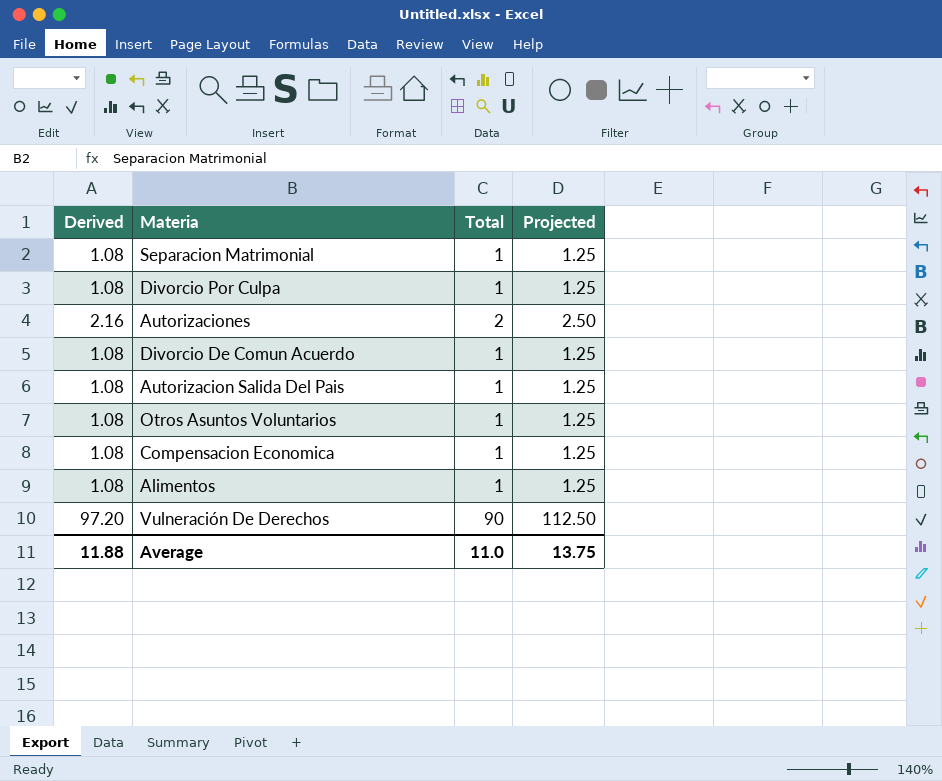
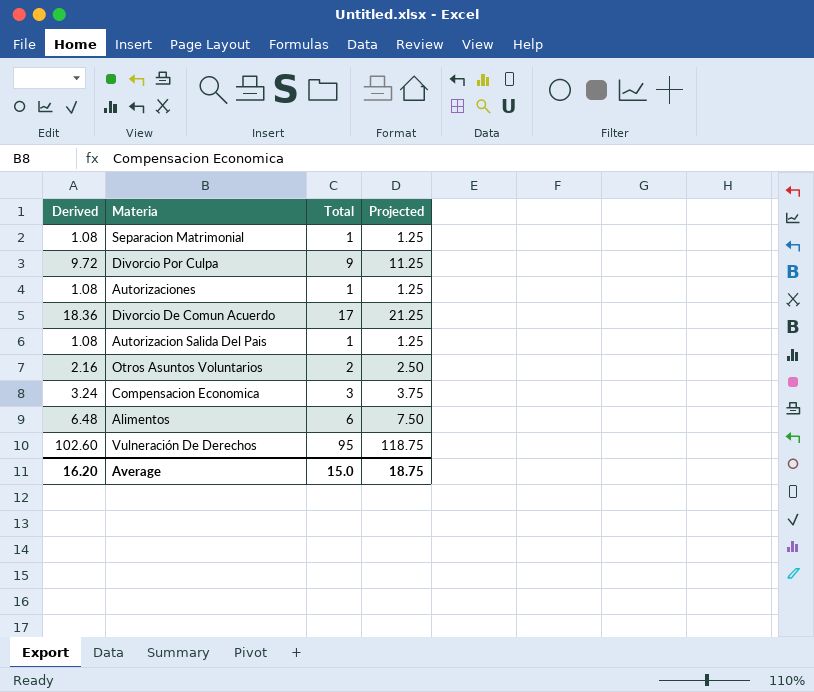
Divorcio Por Culpa | Derived: 1.08 -> 9.72
Divorcio Por Culpa | Total: 1 -> 9
Divorcio Por Culpa | Projected: 1.25 -> 11.25
Autorizaciones | Derived: 2.16 -> 1.08
Autorizaciones | Total: 2 -> 1
Autorizaciones | Projected: 2.50 -> 1.25
Divorcio De Comun Acuerdo | Derived: 1.08 -> 18.36
Divorcio De Comun Acuerdo | Total: 1 -> 17
Divorcio De Comun Acuerdo | Projected: 1.25 -> 21.25
Otros Asuntos Voluntarios | Derived: 1.08 -> 2.16
Otros Asuntos Voluntarios | Total: 1 -> 2
Otros Asuntos Voluntarios | Projected: 1.25 -> 2.50
Compensacion Economica | Derived: 1.08 -> 3.24
Compensacion Economica | Total: 1 -> 3
Compensacion Economica | Projected: 1.25 -> 3.75
Alimentos | Derived: 1.08 -> 6.48
Alimentos | Total: 1 -> 6
Alimentos | Projected: 1.25 -> 7.50
Vulneración De Derechos | Derived: 97.20 -> 102.60
Vulneración De Derechos | Total: 90 -> 95
Vulneración De Derechos | Projected: 112.50 -> 118.75
Average | Derived: 11.88 -> 16.20
Average | Total: 11.0 -> 15.0
Average | Projected: 13.75 -> 18.75

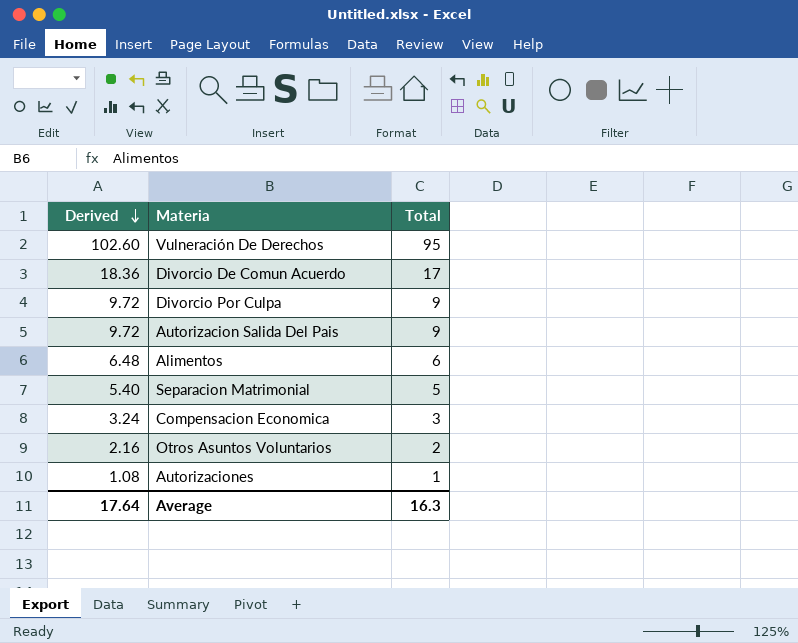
row order: none -> Derived descending
column Projected | formula: [Total] * 1.25 -> none
Autorizacion Salida Del Pais | Derived: 1.08 -> 9.72
Autorizacion Salida Del Pais | Total: 1 -> 9
Separacion Matrimonial | Derived: 1.08 -> 5.40
Separacion Matrimonial | Total: 1 -> 5
Average | Derived: 16.20 -> 17.64
Average | Total: 15.0 -> 16.3

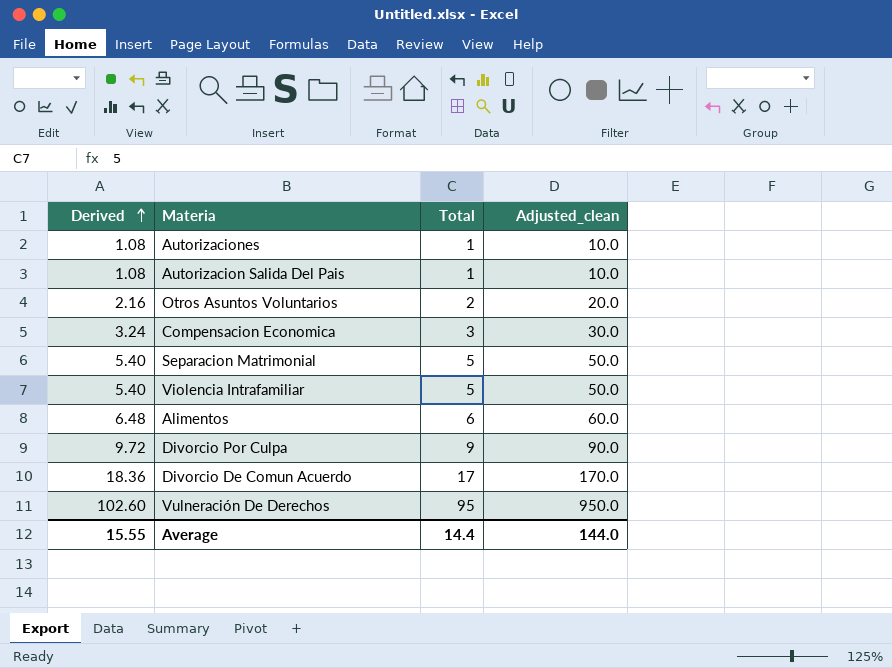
row order: Derived descending -> Derived ascending
column Adjusted_clean | formula: none -> [Total] * 10
Autorizacion Salida Del Pais | Derived: 9.72 -> 1.08
Autorizacion Salida Del Pais | Total: 9 -> 1
row Violencia Intrafamiliar: none -> 5.40 | 5 | 50.0
Average | Derived: 17.64 -> 15.55
Average | Total: 16.3 -> 14.4

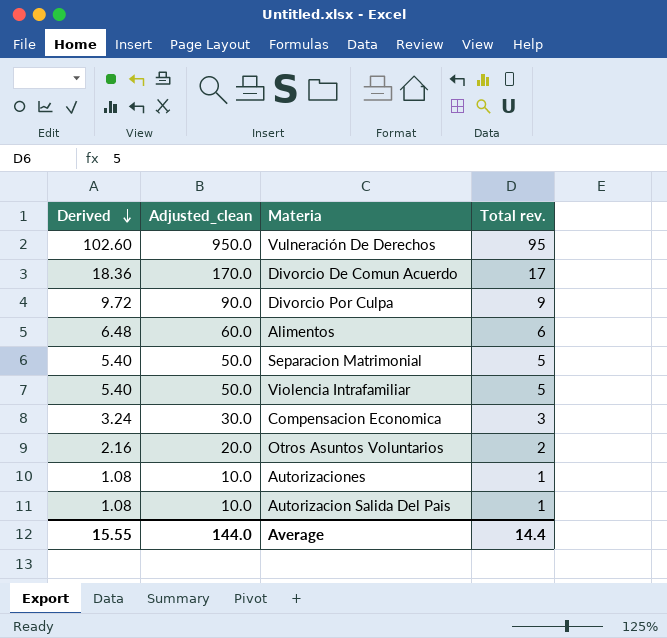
row order: Derived ascending -> Derived descending
column Adjusted_clean | position: 4 -> 2
column name: Total -> Total rev.

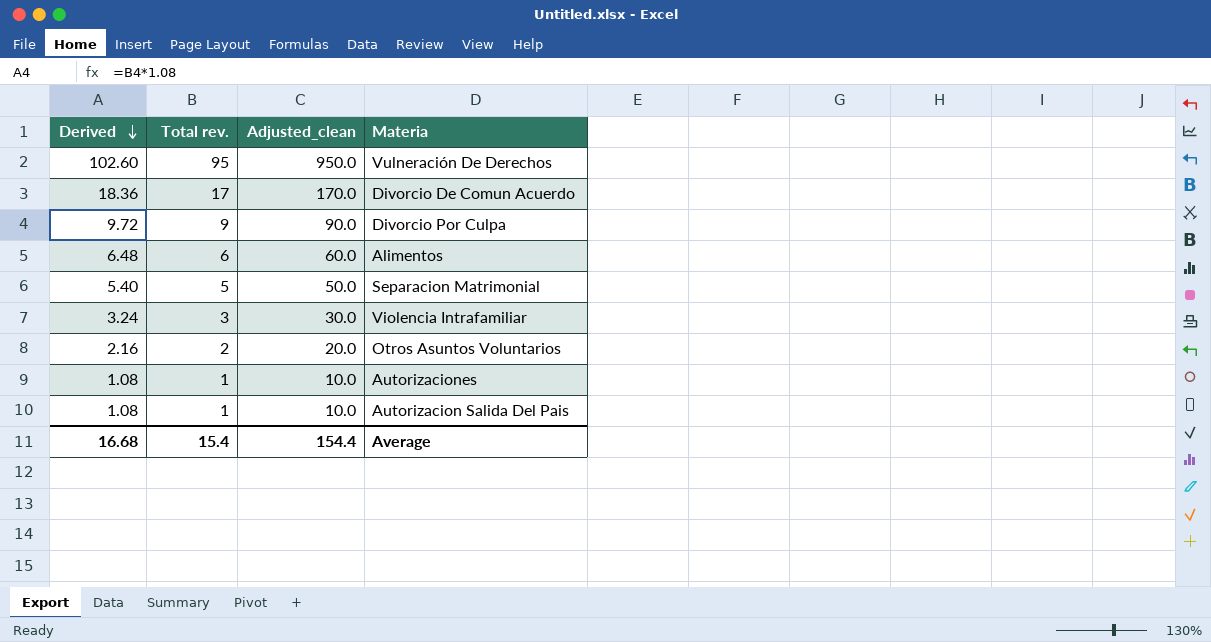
column Total rev. | position: 4 -> 2
row Compensacion Economica: 3.24 | 30.0 | 3 -> none
Violencia Intrafamiliar | Derived: 5.40 -> 3.24
Violencia Intrafamiliar | Total rev.: 5 -> 3
Violencia Intrafamiliar | Adjusted_clean: 50.0 -> 30.0
Average | Derived: 15.55 -> 16.68
Average | Total rev.: 14.4 -> 15.4
Average | Adjusted_clean: 144.0 -> 154.4

